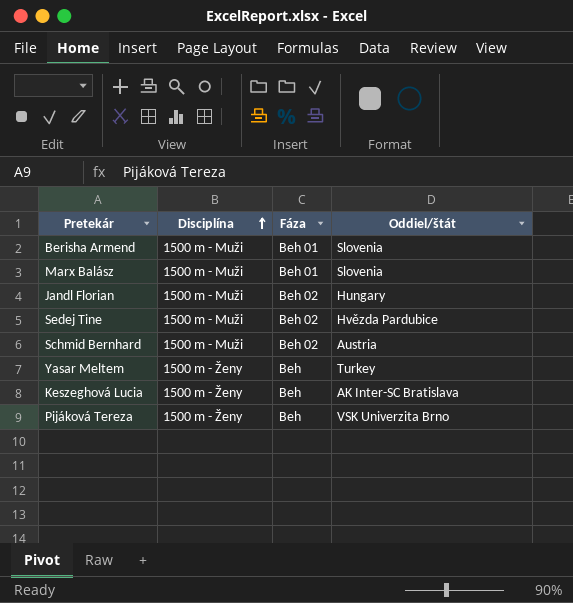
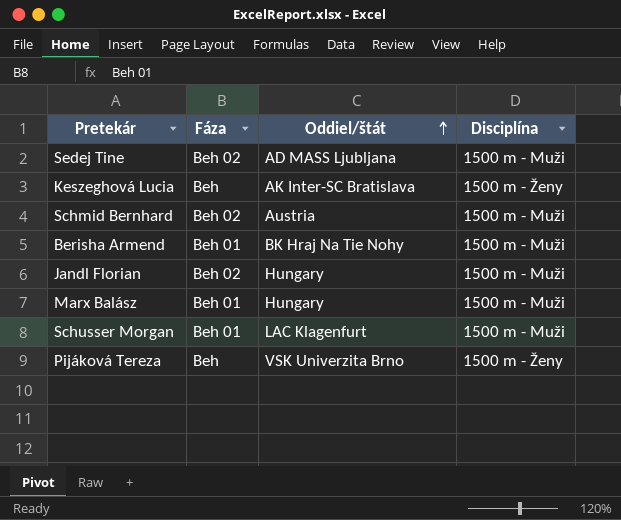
row order: Disciplína ascending -> Oddiel/štát ascending
column Disciplína | position: 2 -> 4
row Yasar Meltem: 1500 m - Ženy | Beh | Turkey -> none
Sedej Tine | Oddiel/štát: Hvězda Pardubice -> AD MASS Ljubljana
Berisha Armend | Oddiel/štát: Slovenia -> BK Hraj Na Tie Nohy
Marx Balász | Oddiel/štát: Slovenia -> Hungary
row Schusser Morgan: none -> Beh 01 | LAC Klagenfurt | 1500 m - Muži

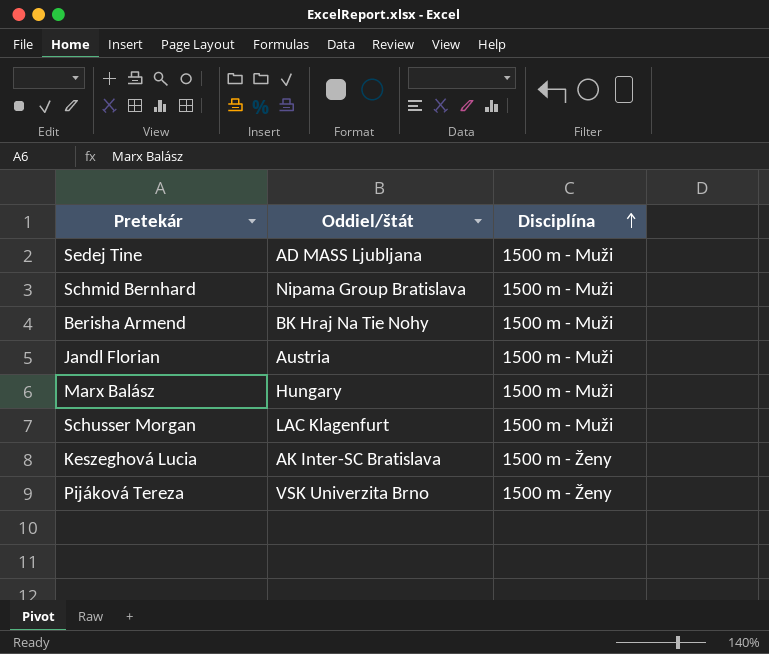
row order: Oddiel/štát ascending -> Disciplína ascending
column Fáza | position: 2 -> none
Schmid Bernhard | Oddiel/štát: Austria -> Nipama Group Bratislava
Jandl Florian | Oddiel/štát: Hungary -> Austria

